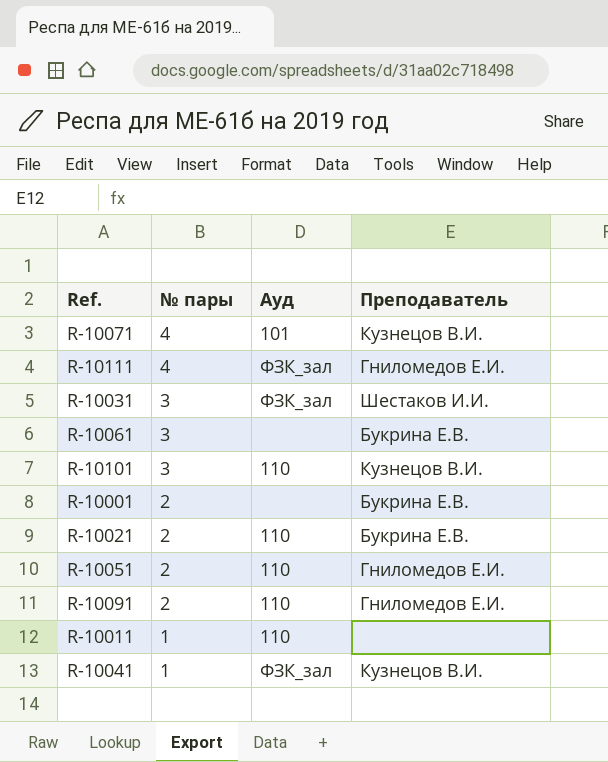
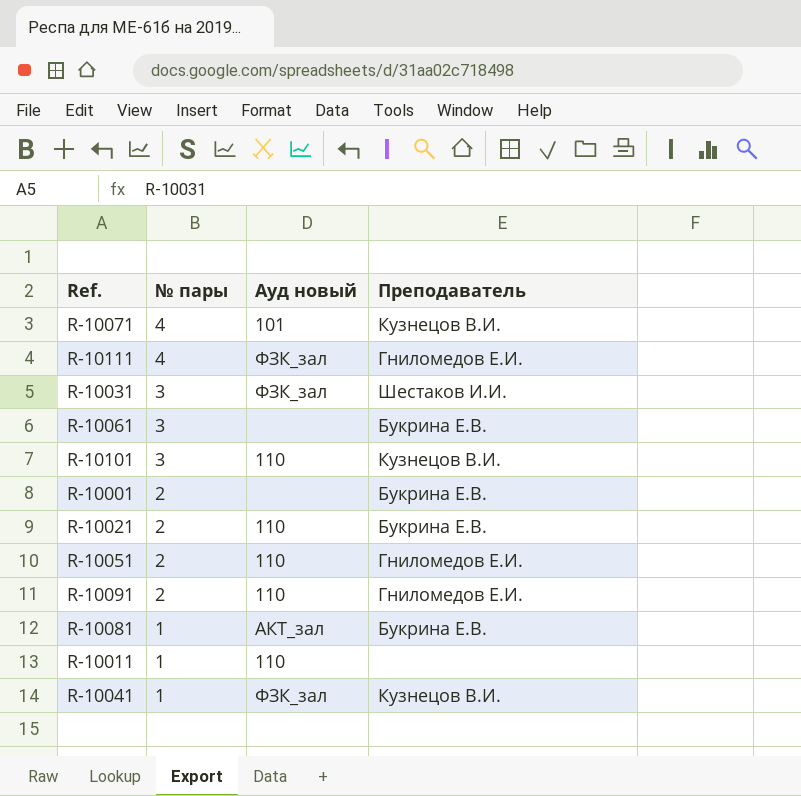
column name: Ауд -> Ауд новый
row R-10081: none -> 1 | АКТ_зал | Букрина Е.В.

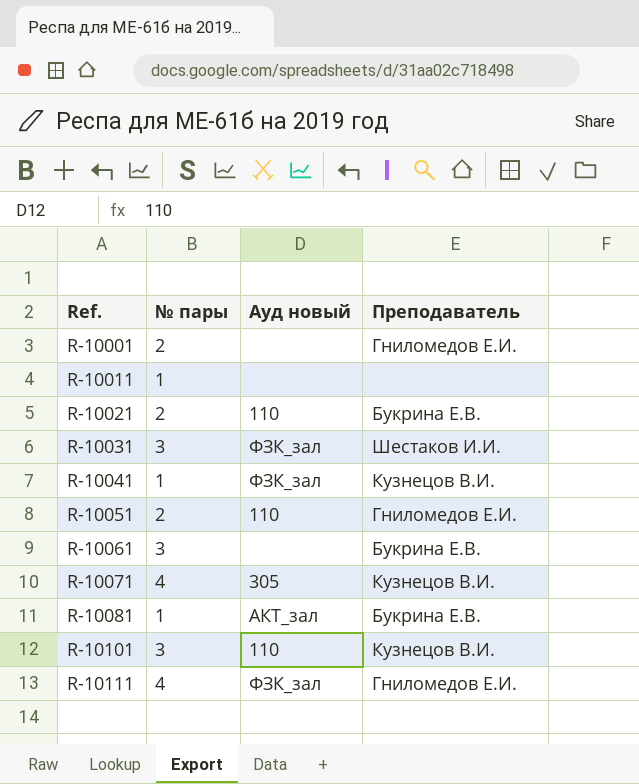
row order: № пары descending -> Ref. ascending
row R-10091: 2 | 110 | Гниломедов Е.И. -> none
R-10001 | Преподаватель: Букрина Е.В. -> Гниломедов Е.И.
R-10011 | Ауд новый: 110 -> none
R-10071 | Ауд новый: 101 -> 305

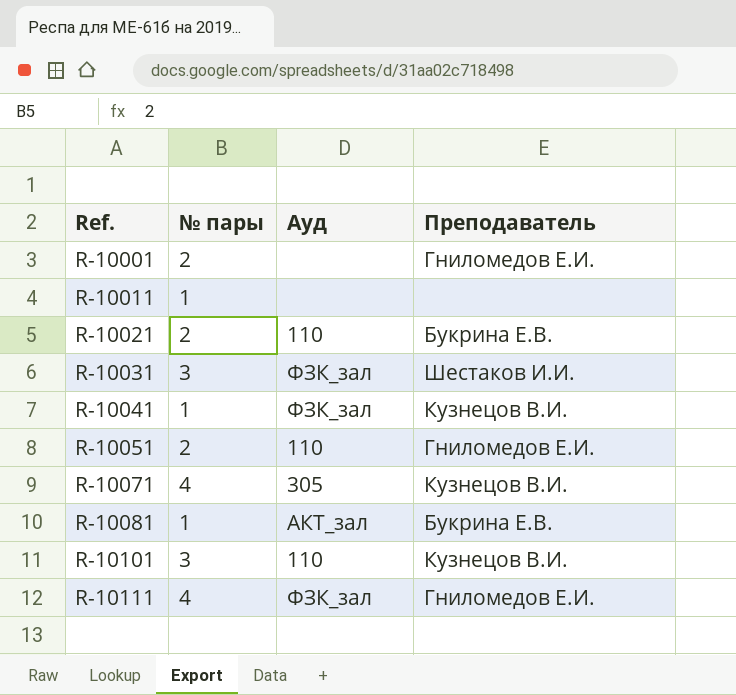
column name: Ауд новый -> Ауд
row R-10061: 3 | none | Букрина Е.В. -> none

